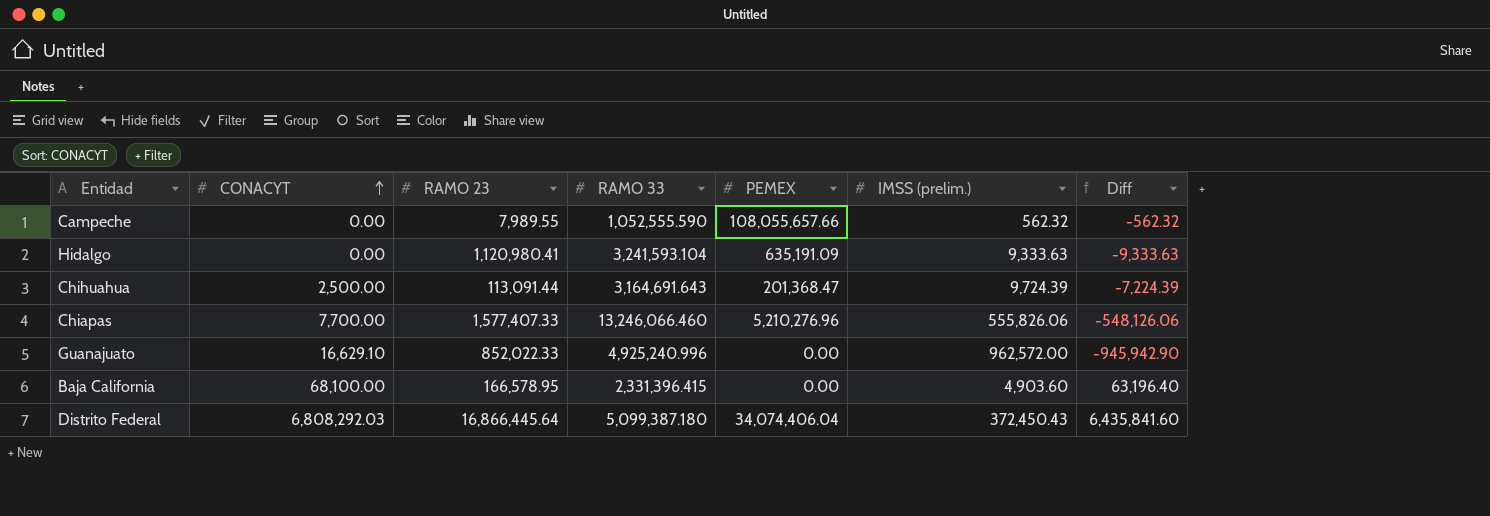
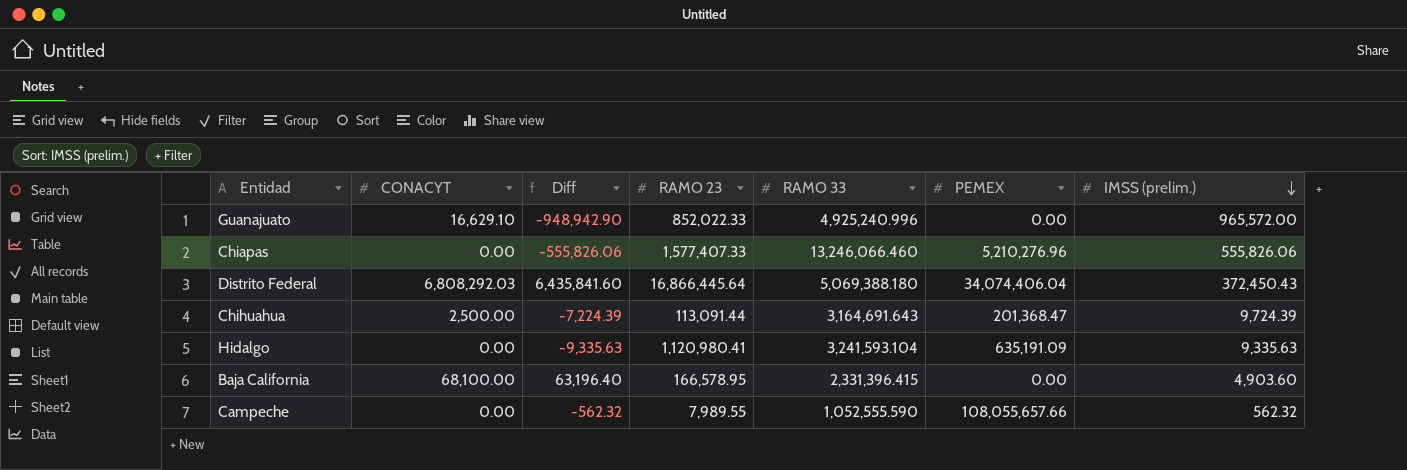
row order: CONACYT ascending -> IMSS (prelim.) descending
column Diff | position: 7 -> 3
Guanajuato | Diff: -945,942.90 -> -948,942.90
Guanajuato | IMSS (prelim.): 962,572.00 -> 965,572.00
Chiapas | CONACYT: 7,700.00 -> 0.00
Chiapas | Diff: -548,126.06 -> -555,826.06
Distrito Federal | RAMO 33: 5,099,387.180 -> 5,069,388.180
Hidalgo | Diff: -9,333.63 -> -9,335.63
Hidalgo | IMSS (prelim.): 9,333.63 -> 9,335.63

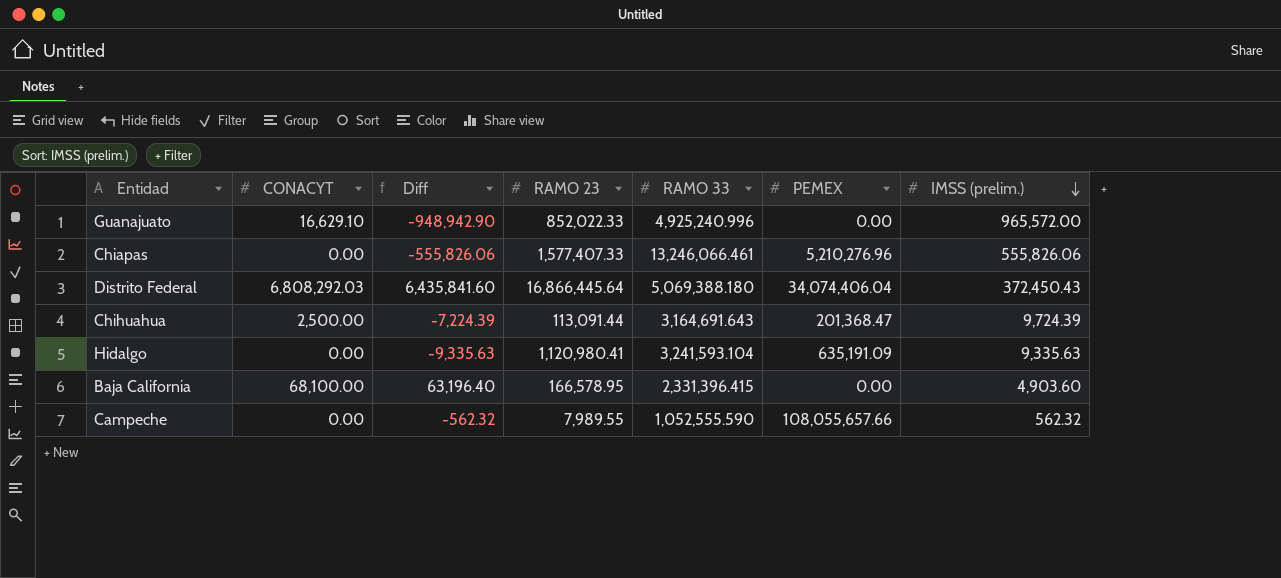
Chiapas | RAMO 33: 13,246,066.460 -> 13,246,066.461

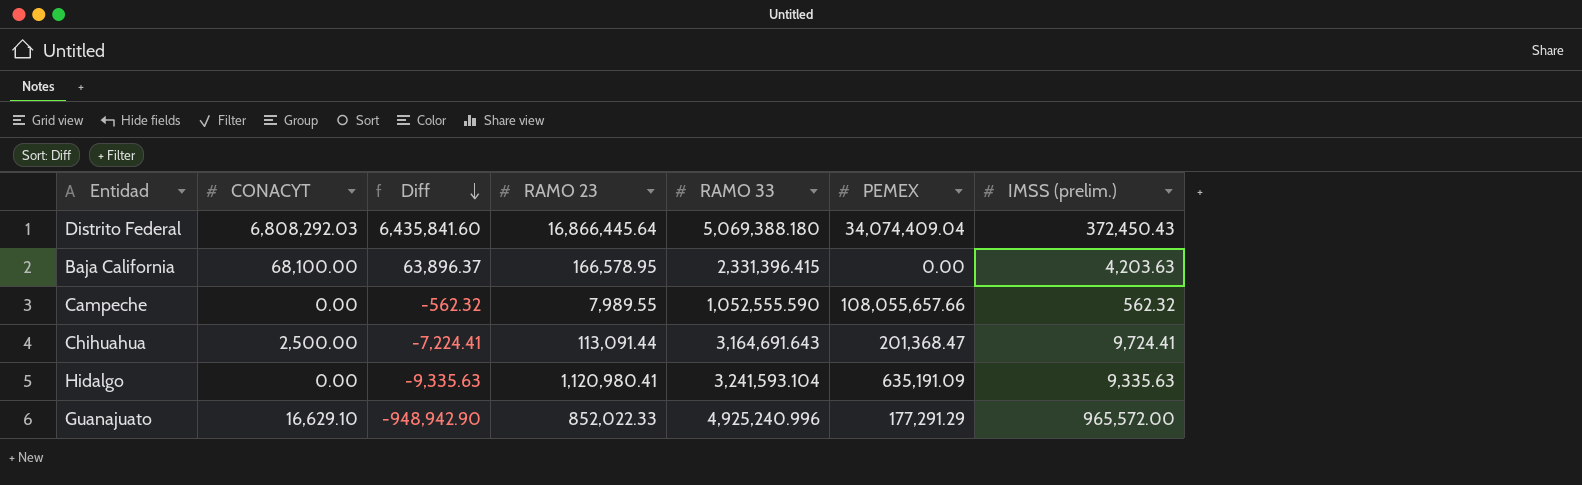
row order: IMSS (prelim.) descending -> Diff descending
row Chiapas: 0.00 | -555,826.06 | 1,577,407.33 | 13,246,066.461 | 5,210,276.96 | 555,826.06 -> none
Distrito Federal | PEMEX: 34,074,406.04 -> 34,074,409.04
Baja California | Diff: 63,196.40 -> 63,896.37
Baja California | IMSS (prelim.): 4,903.60 -> 4,203.63
Chihuahua | Diff: -7,224.39 -> -7,224.41
Chihuahua | IMSS (prelim.): 9,724.39 -> 9,724.41
Guanajuato | PEMEX: 0.00 -> 177,291.29

